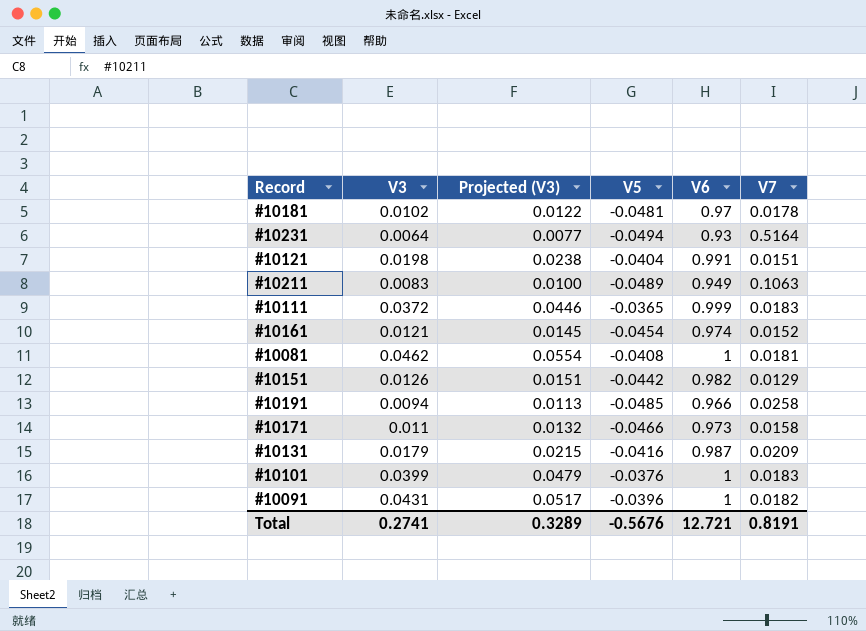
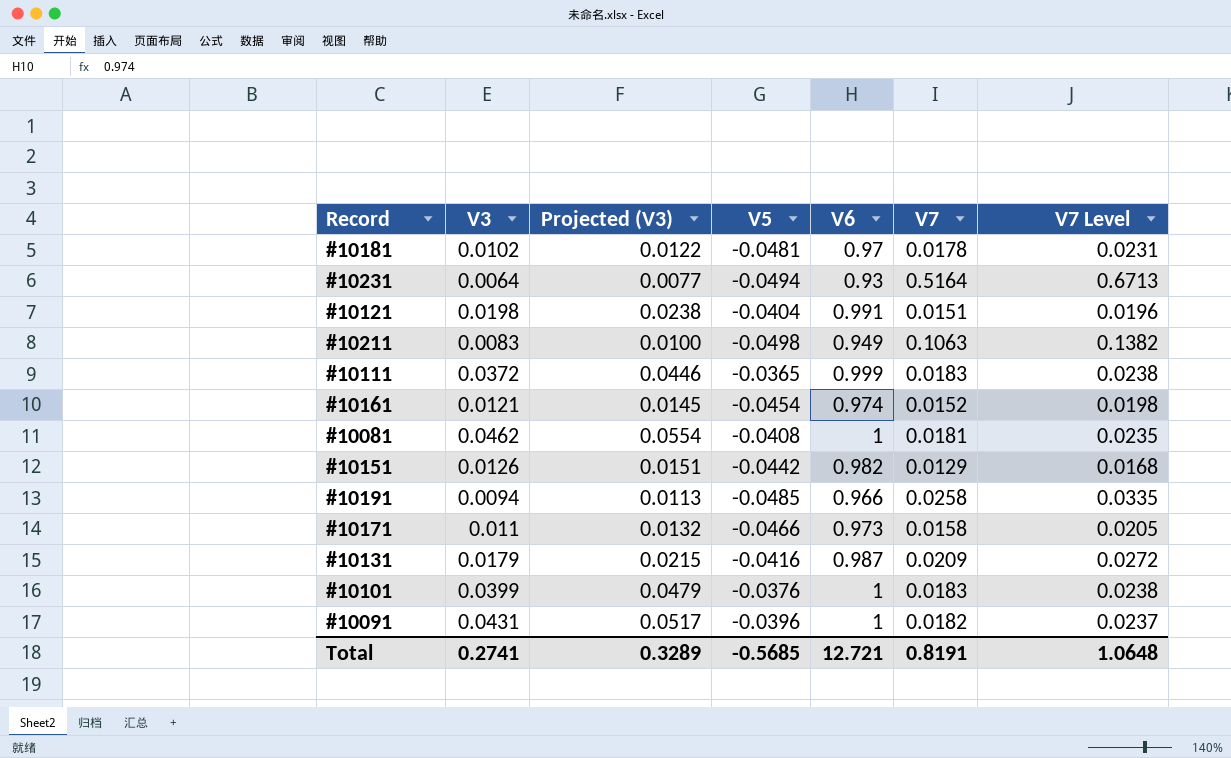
column V7 Level | formula: none -> [V7] * 1.3
#10211 | V5: -0.0489 -> -0.0498
Total | V5: -0.5676 -> -0.5685

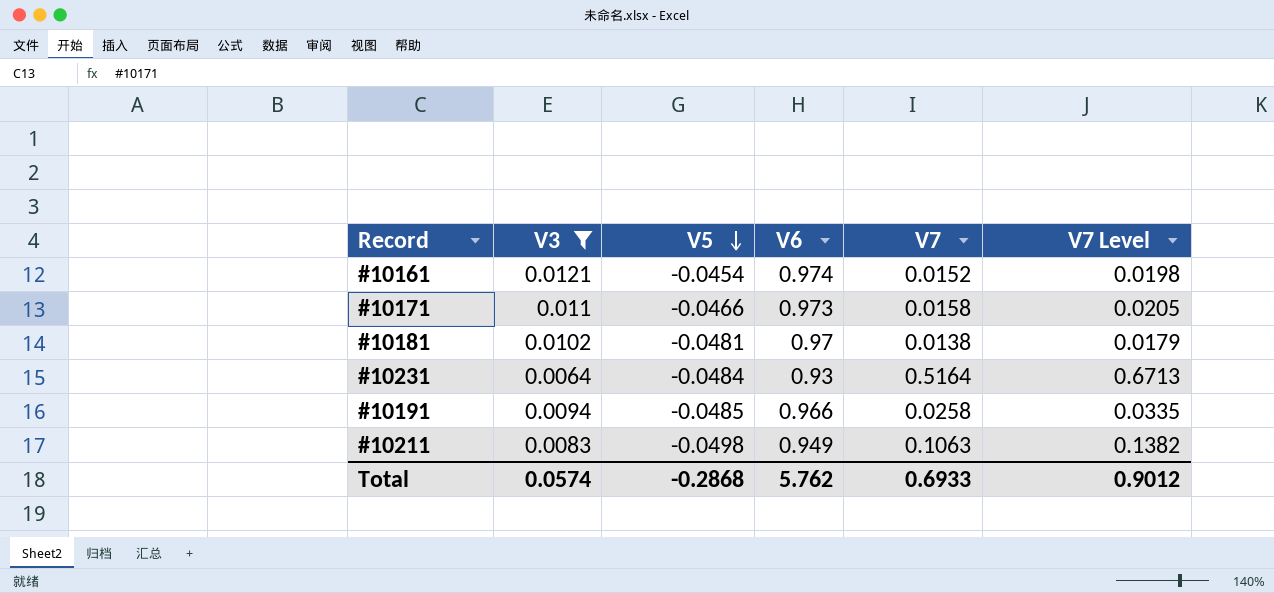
filter: none -> V3 <= 0.0121
row order: none -> V5 descending
column Projected (V3) | formula: [V3] * 1.2 -> none
#10181 | V7: 0.0178 -> 0.0138
#10181 | V7 Level: 0.0231 -> 0.0179
#10231 | V5: -0.0494 -> -0.0484
Total | V3: 0.2741 -> 0.0574
Total | V5: -0.5685 -> -0.2868
Total | V6: 12.721 -> 5.762
Total | V7: 0.8191 -> 0.6933
Total | V7 Level: 1.0648 -> 0.9012

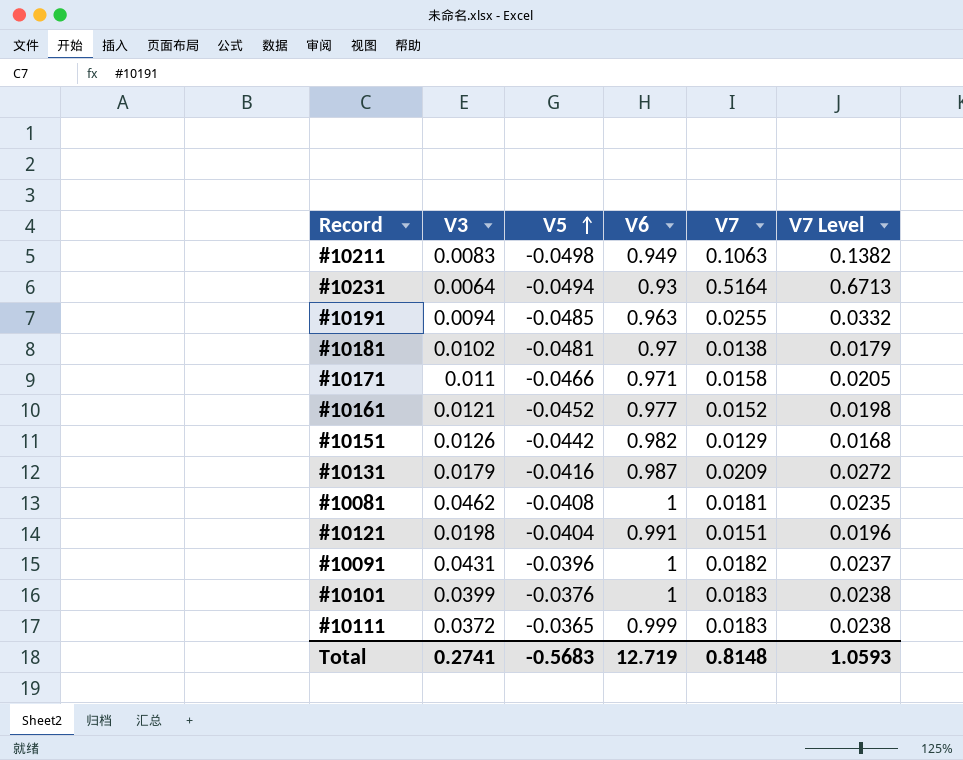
filter: V3 <= 0.0121 -> none
row order: V5 descending -> V5 ascending
#10231 | V5: -0.0484 -> -0.0494
#10191 | V6: 0.966 -> 0.963
#10191 | V7: 0.0258 -> 0.0255
#10191 | V7 Level: 0.0335 -> 0.0332
#10171 | V6: 0.973 -> 0.971
#10161 | V5: -0.0454 -> -0.0452
#10161 | V6: 0.974 -> 0.977
Total | V3: 0.0574 -> 0.2741
Total | V5: -0.2868 -> -0.5683
Total | V6: 5.762 -> 12.719
Total | V7: 0.6933 -> 0.8148
Total | V7 Level: 0.9012 -> 1.0593

